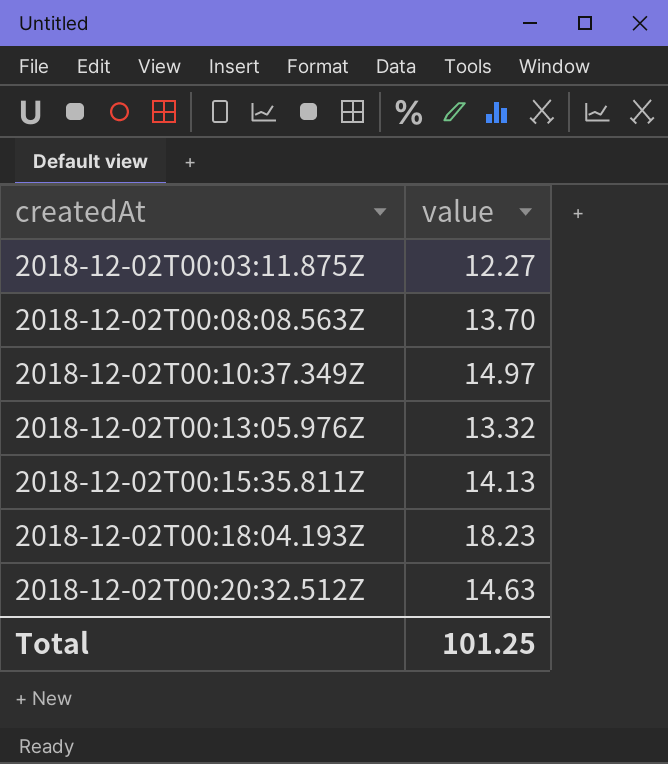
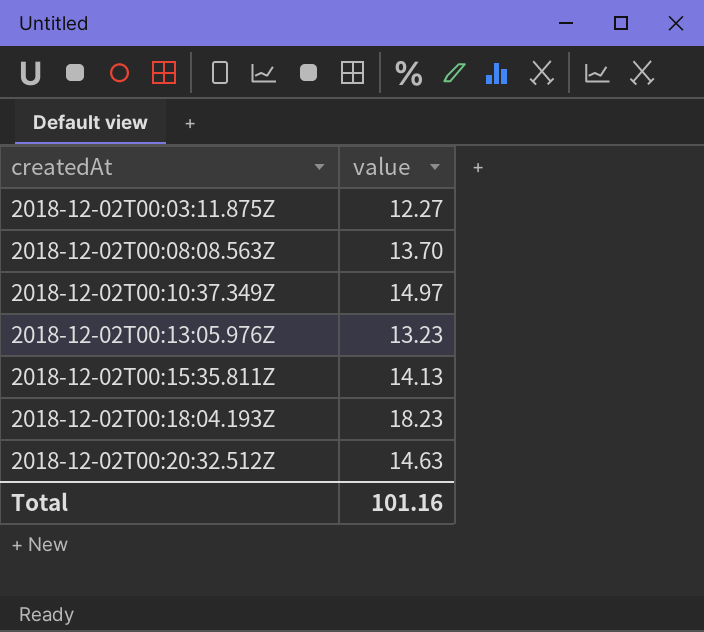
2018-12-02T00:13:05.976Z | value: 13.32 -> 13.23
Total | value: 101.25 -> 101.16

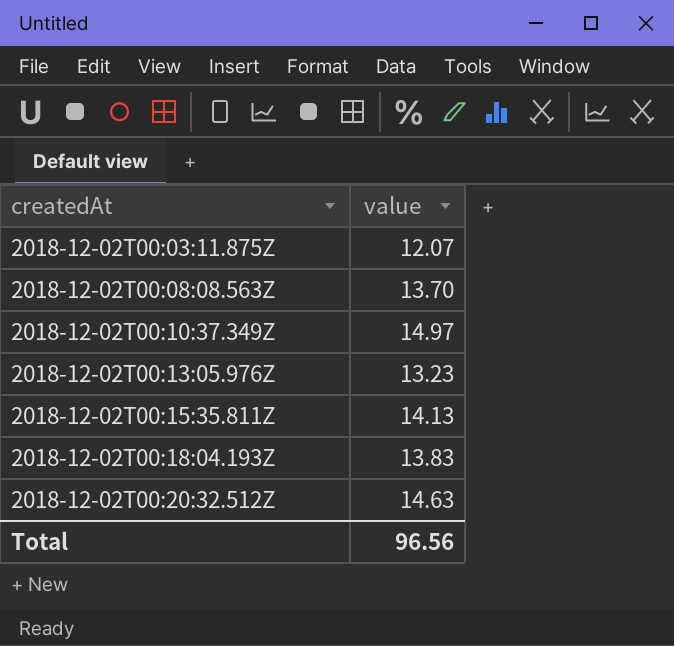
2018-12-02T00:03:11.875Z | value: 12.27 -> 12.07
2018-12-02T00:18:04.193Z | value: 18.23 -> 13.83
Total | value: 101.16 -> 96.56

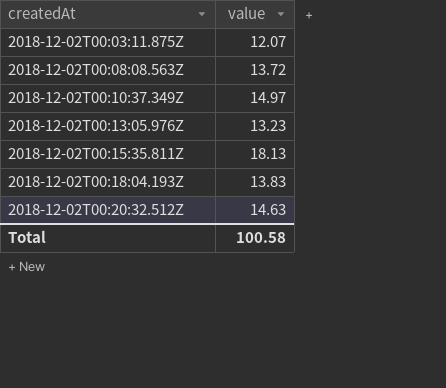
2018-12-02T00:08:08.563Z | value: 13.70 -> 13.72
2018-12-02T00:15:35.811Z | value: 14.13 -> 18.13
Total | value: 96.56 -> 100.58

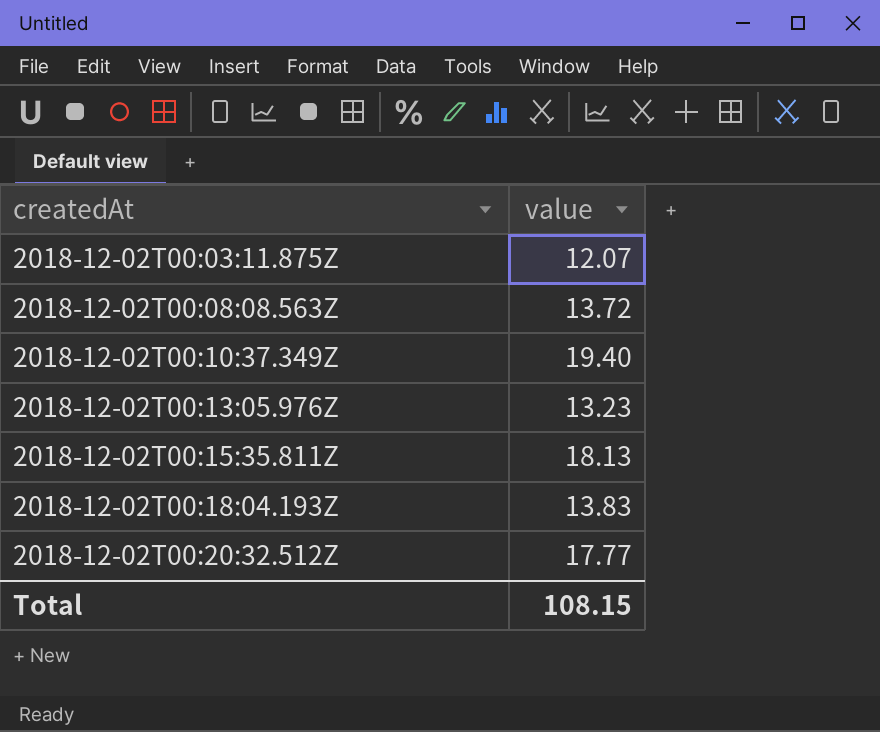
2018-12-02T00:10:37.349Z | value: 14.97 -> 19.40
2018-12-02T00:20:32.512Z | value: 14.63 -> 17.77
Total | value: 100.58 -> 108.15

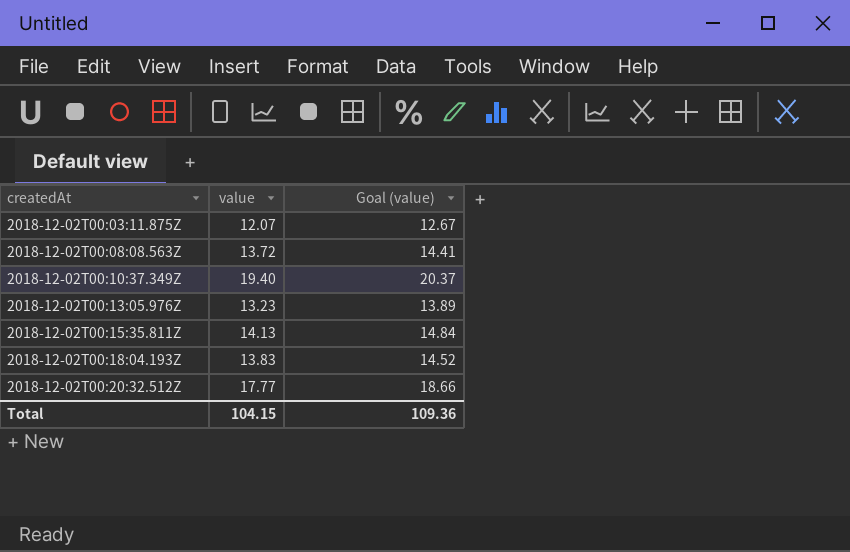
column Goal (value) | formula: none -> [value] * 1.05
2018-12-02T00:15:35.811Z | value: 18.13 -> 14.13
Total | value: 108.15 -> 104.15

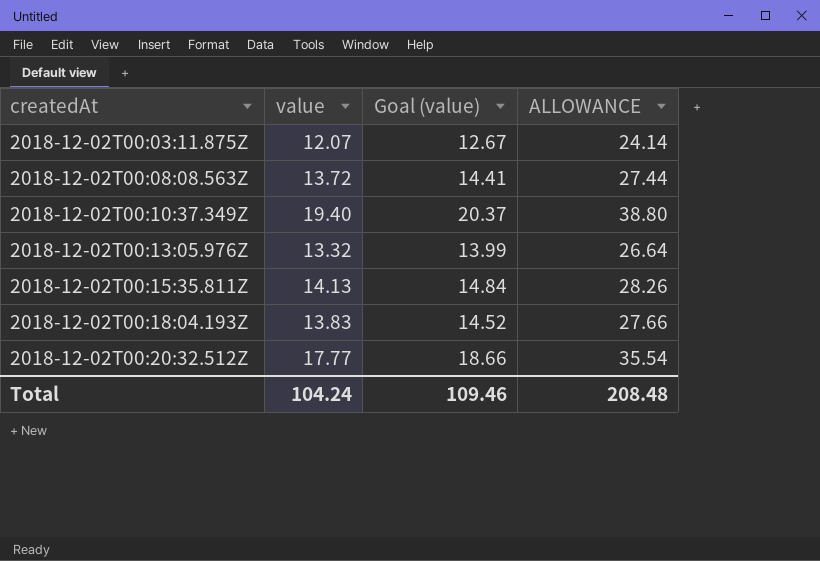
column ALLOWANCE | formula: none -> [value] * 2
2018-12-02T00:13:05.976Z | value: 13.23 -> 13.32
2018-12-02T00:13:05.976Z | Goal (value): 13.89 -> 13.99
Total | value: 104.15 -> 104.24
Total | Goal (value): 109.36 -> 109.46

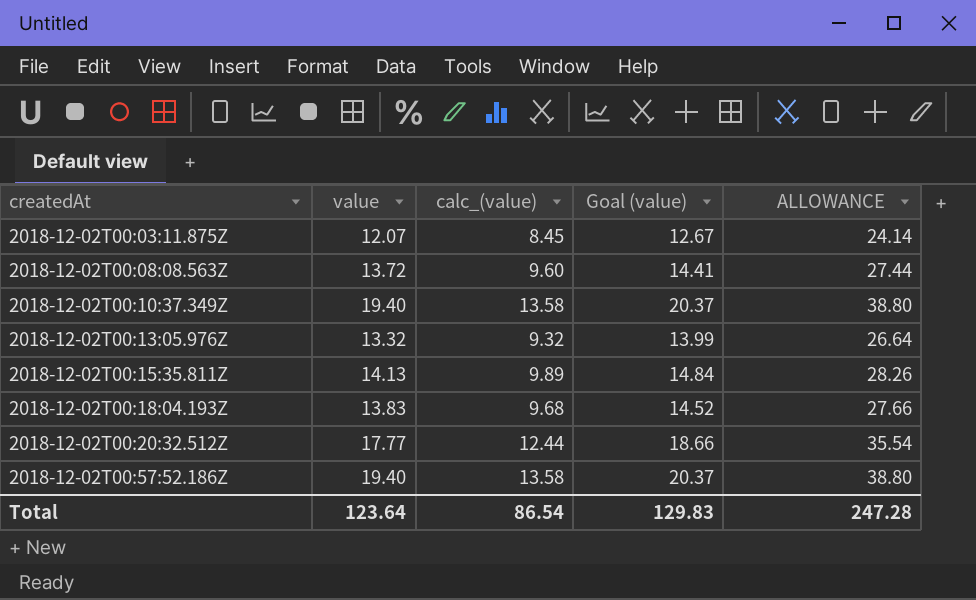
column calc_(value) | formula: none -> [value] * 0.7
row 2018-12-02T00:57:52.186Z: none -> 19.40 | 13.58 | 20.37 | 38.80
Total | value: 104.24 -> 123.64
Total | Goal (value): 109.46 -> 129.83
Total | ALLOWANCE: 208.48 -> 247.28

